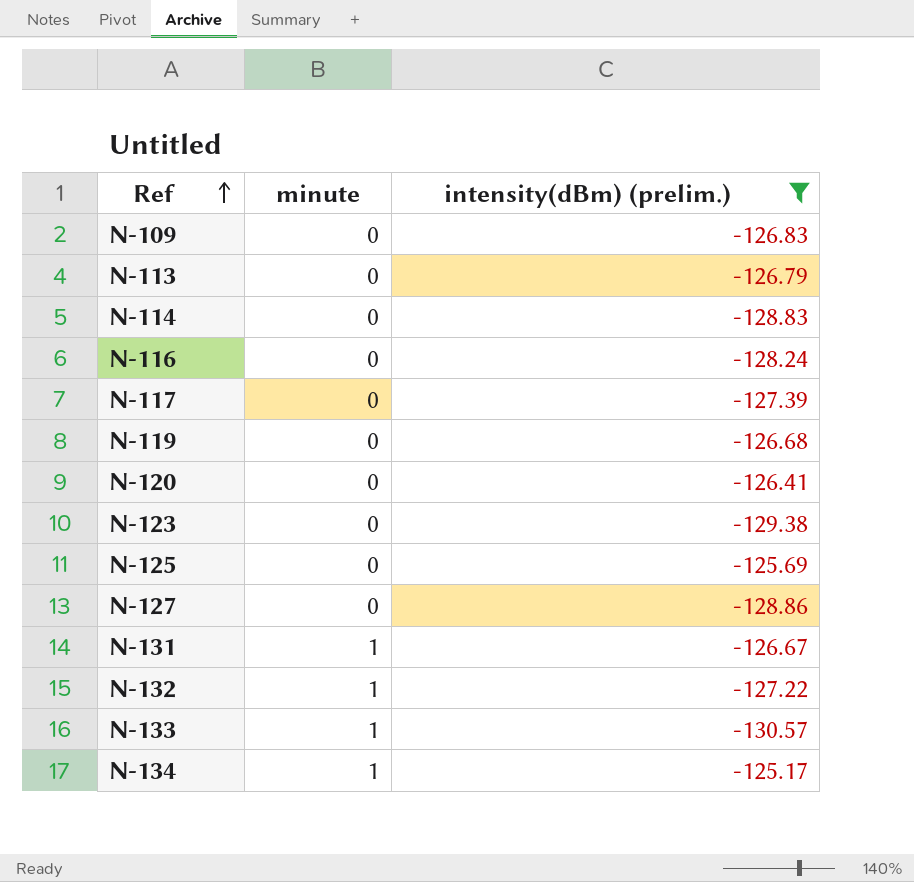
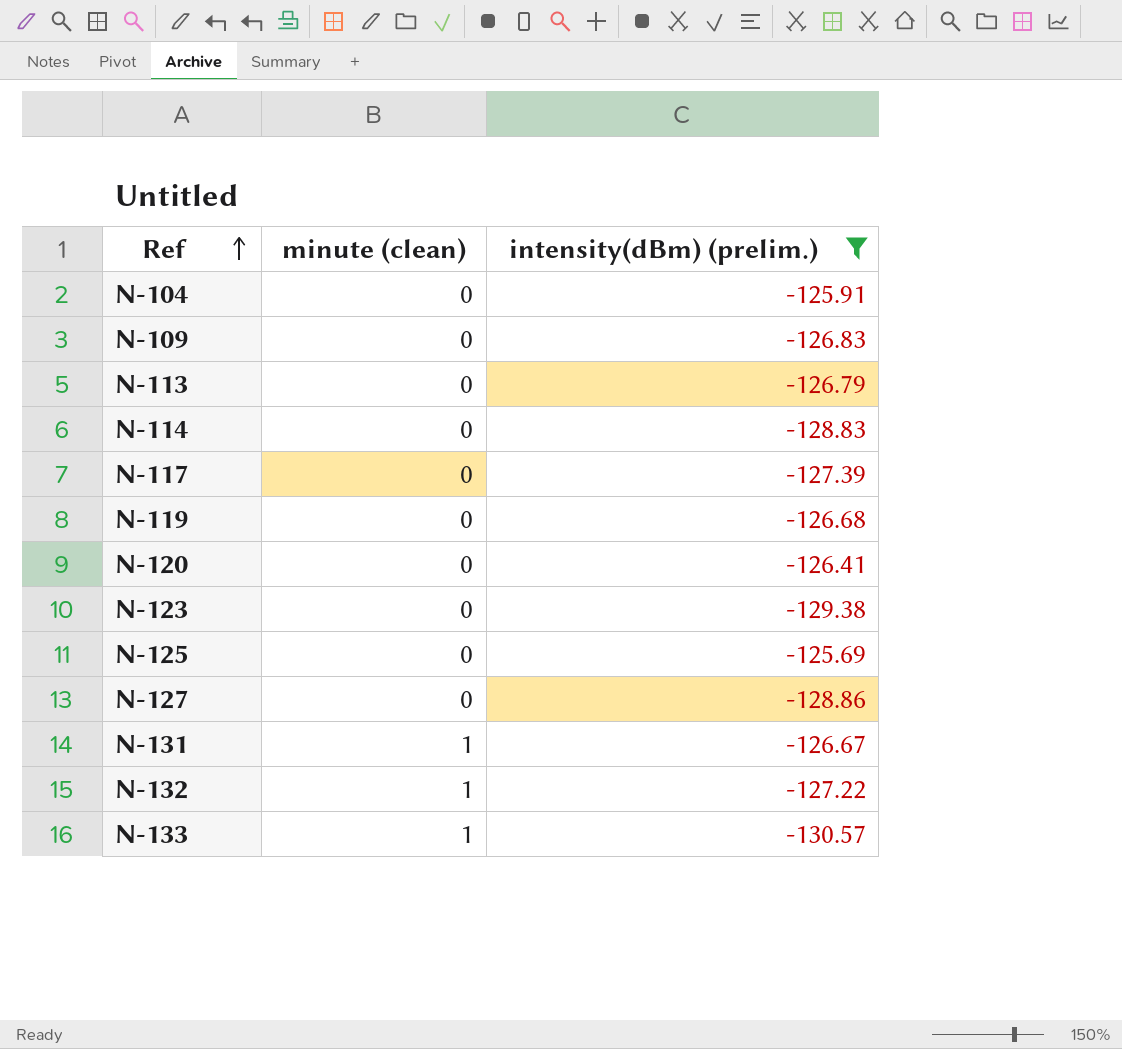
column name: minute -> minute (clean)
row N-116: 0 | -128.24 -> none
row N-134: 1 | -125.17 -> none
row N-104: none -> 0 | -125.91

